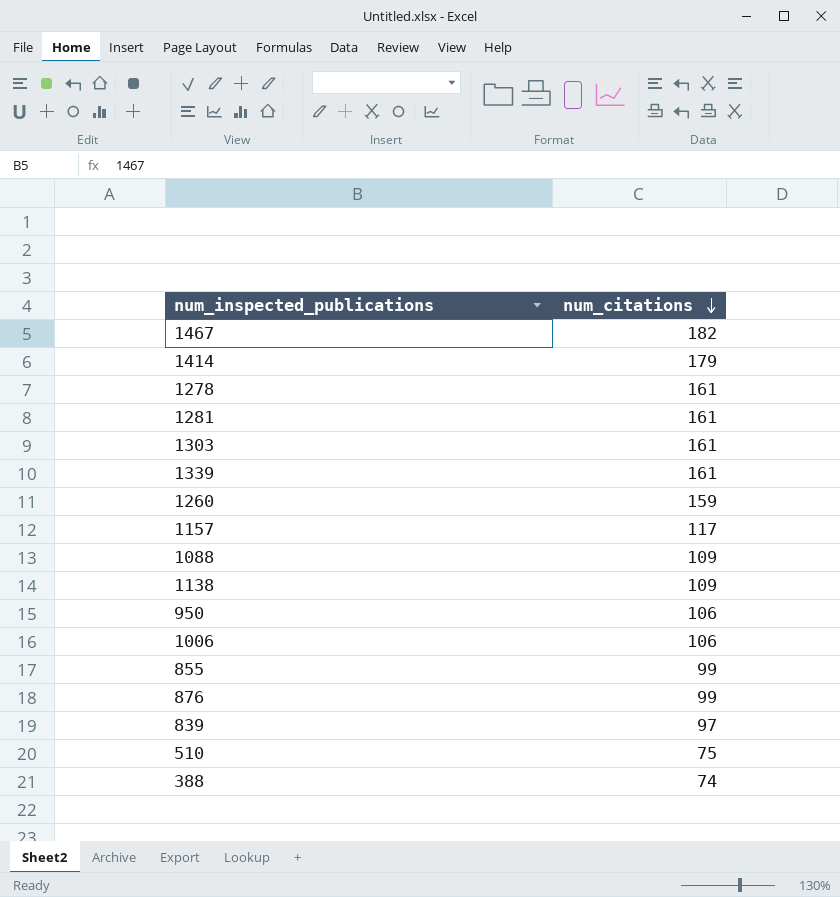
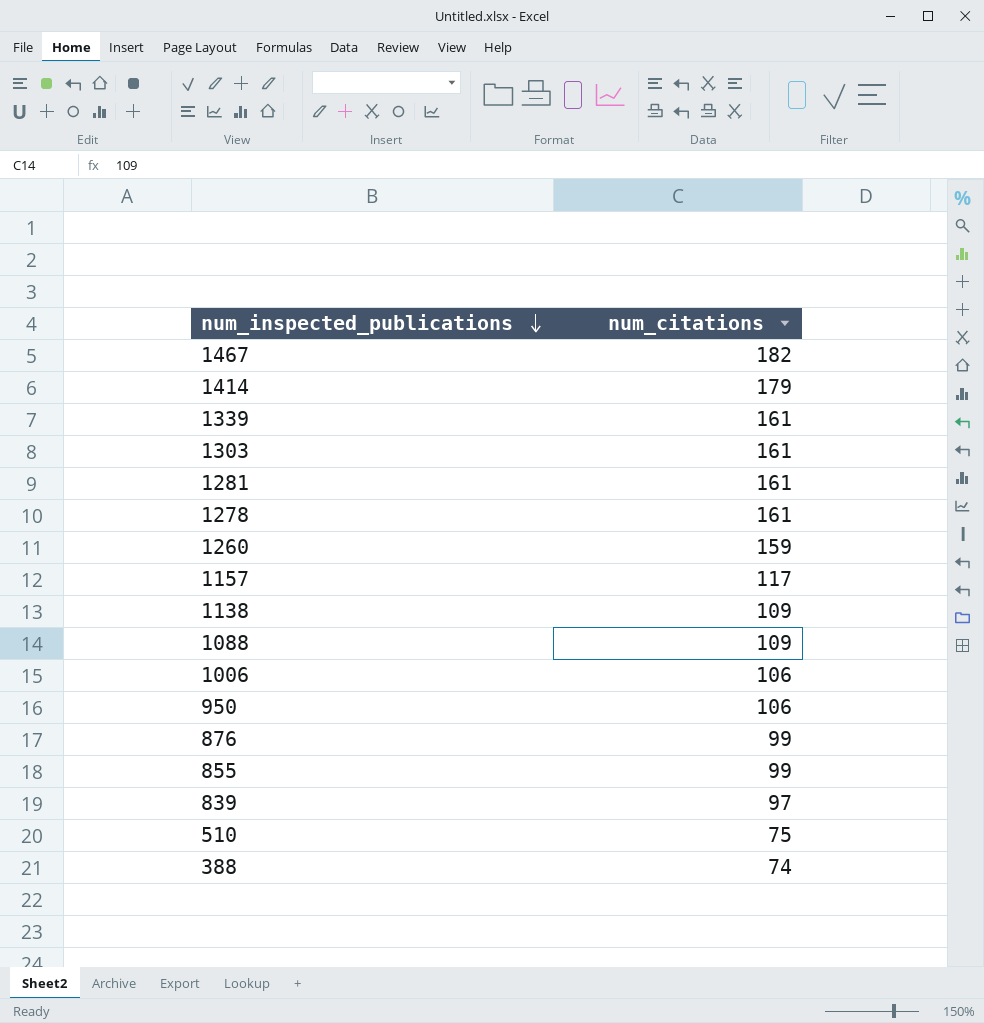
row order: num_citations descending -> num_inspected_publications descending

